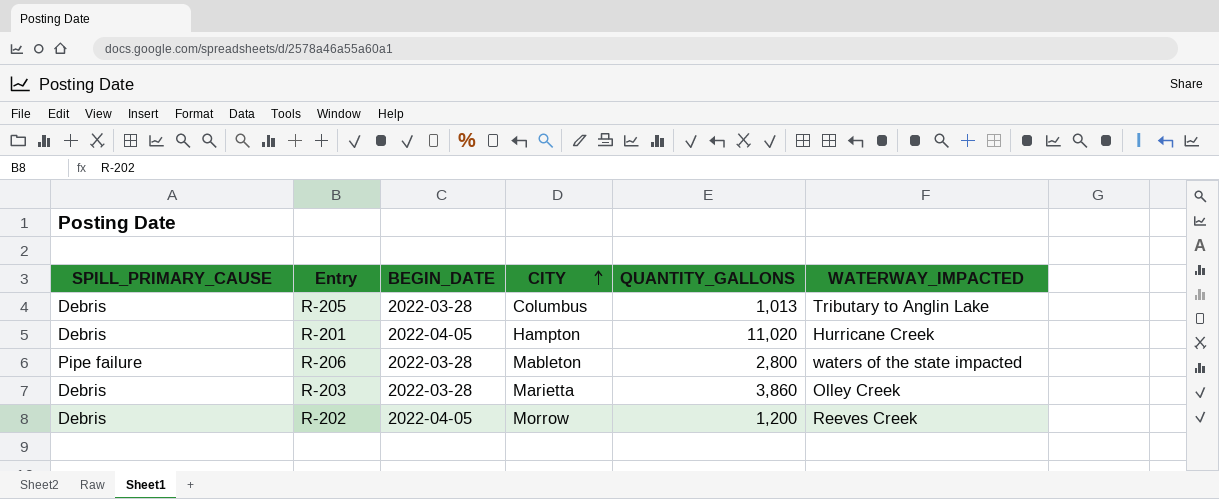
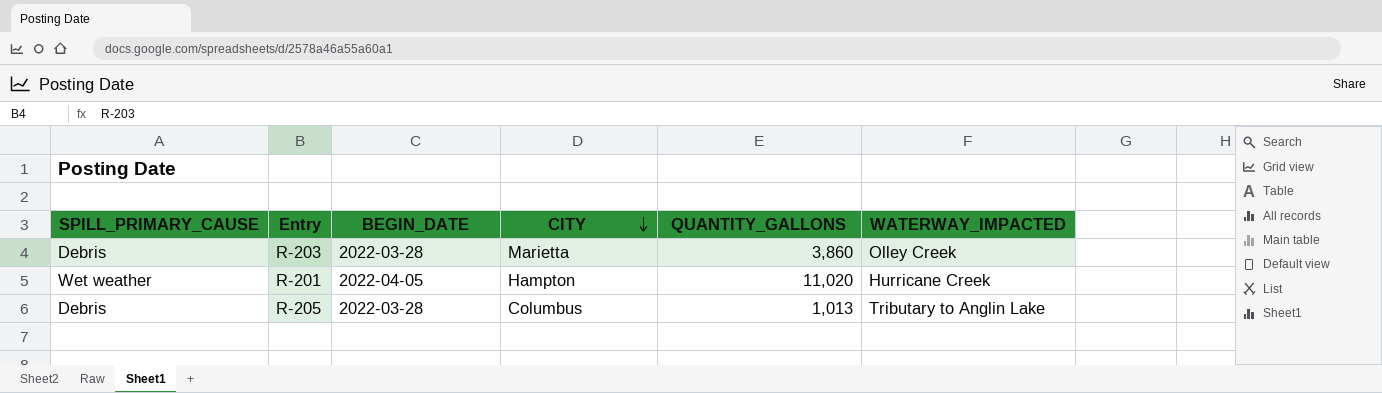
row order: CITY ascending -> CITY descending
row R-206: Pipe failure | 2022-03-28 | Mableton | 2,800 | waters of the state impacted -> none
row R-202: Debris | 2022-04-05 | Morrow | 1,200 | Reeves Creek -> none
R-201 | SPILL_PRIMARY_CAUSE: Debris -> Wet weather

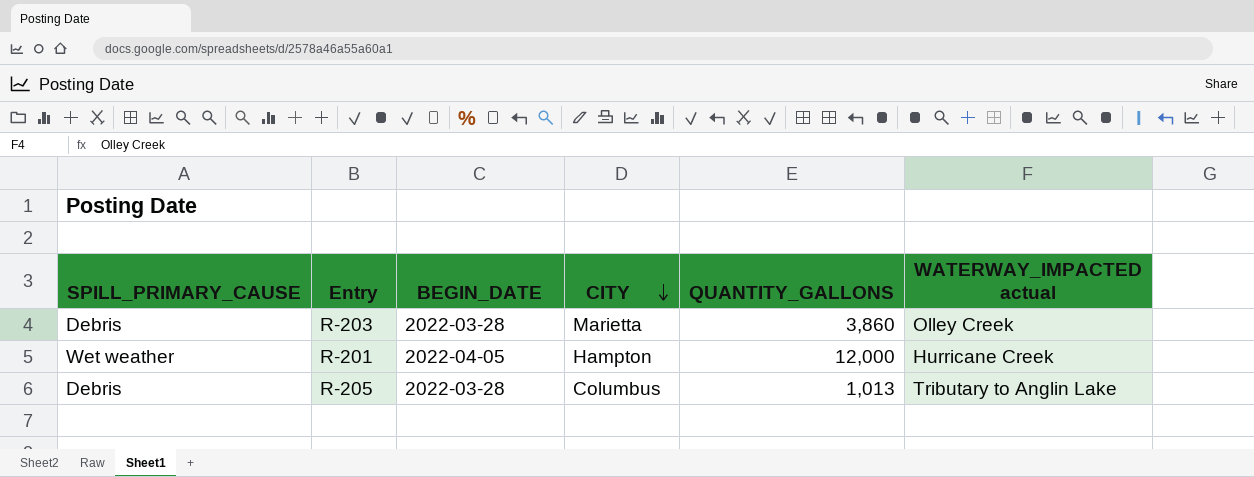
column name: WATERWAY_IMPACTED -> WATERWAY_IMPACTED actual
R-201 | QUANTITY_GALLONS: 11,020 -> 12,000

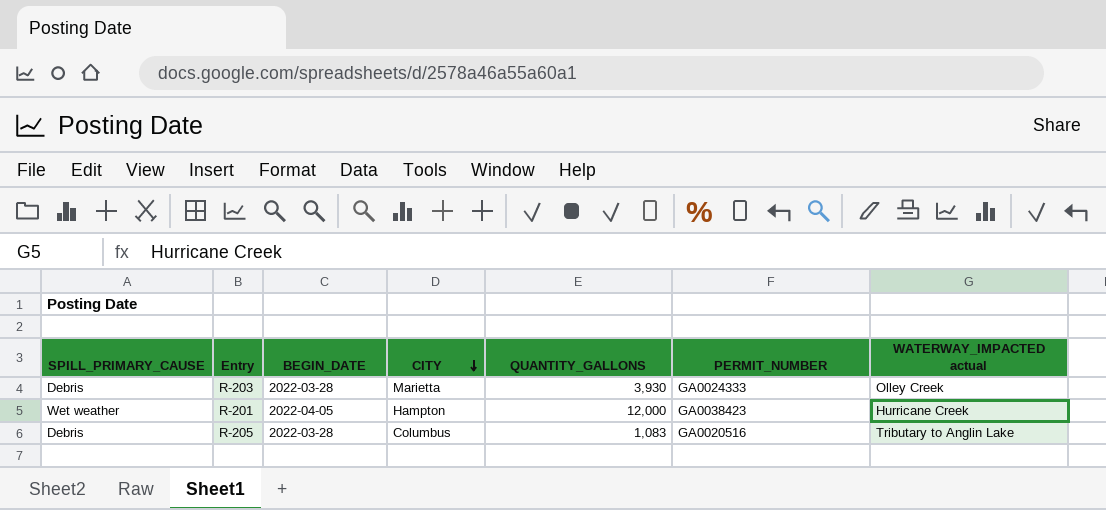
column PERMIT_NUMBER | position: none -> 6
R-203 | QUANTITY_GALLONS: 3,860 -> 3,930
R-205 | QUANTITY_GALLONS: 1,013 -> 1,083

